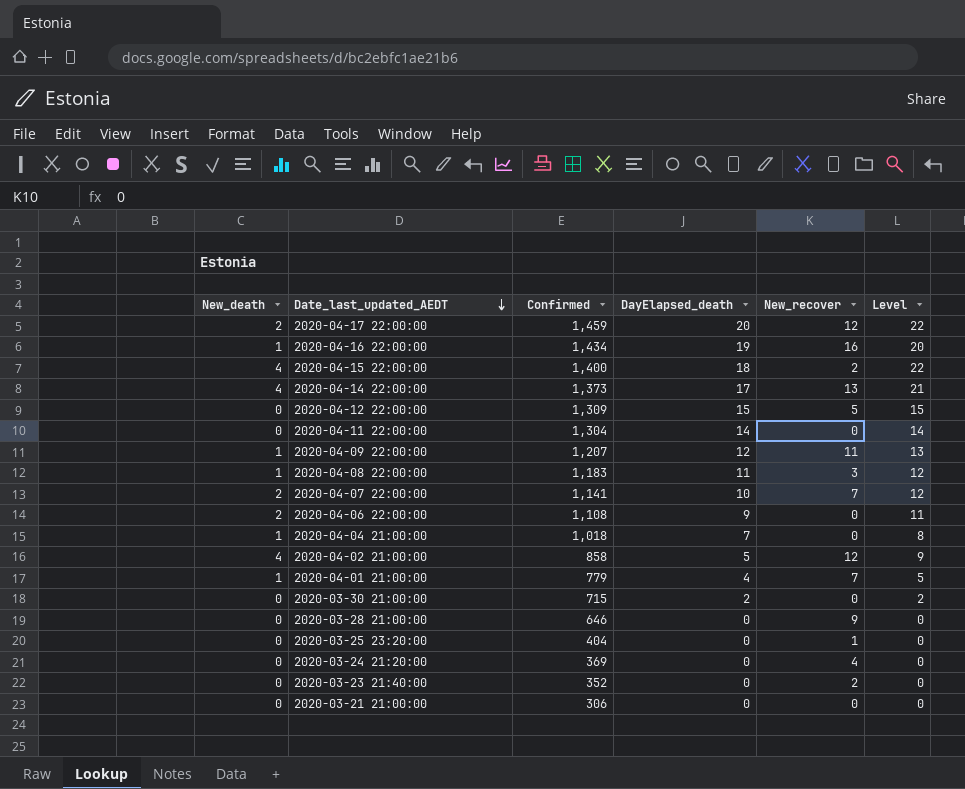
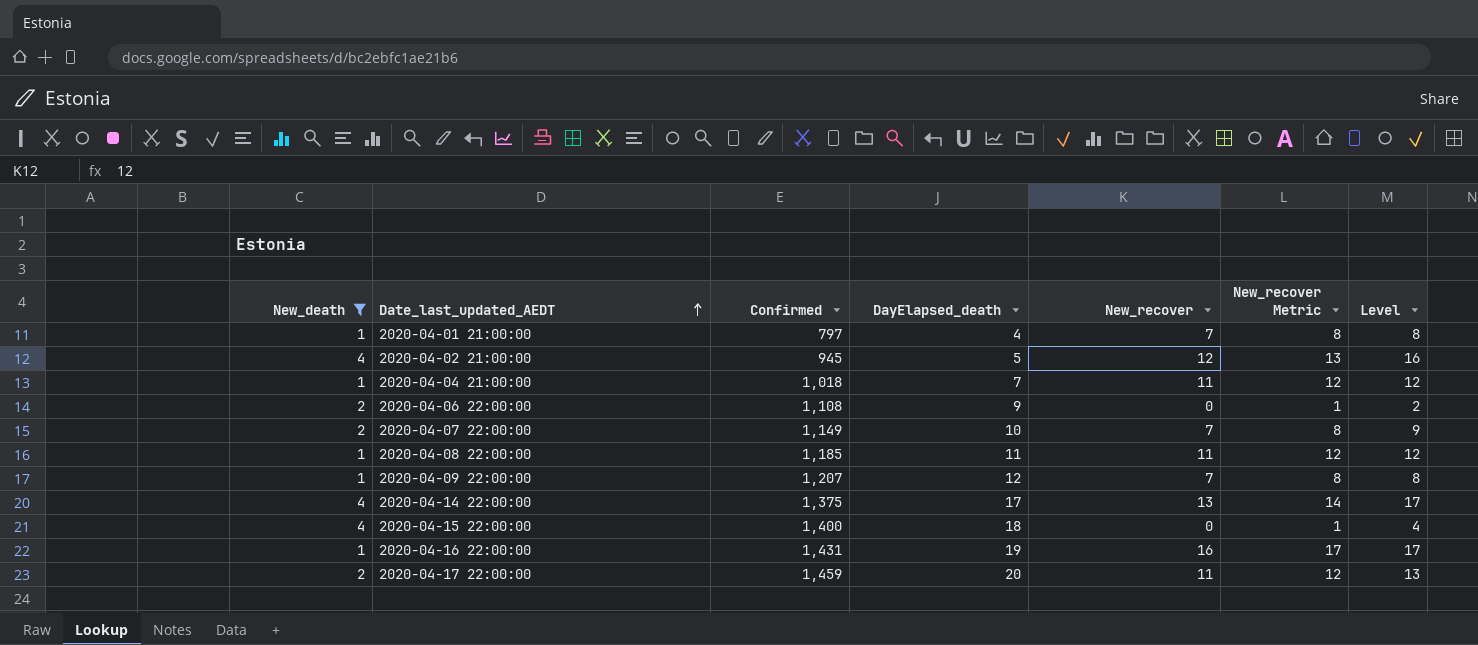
filter: none -> New_death != 0
row order: Date_last_updated_AEDT descending -> Date_last_updated_AEDT ascending
column New_recover Metric | formula: none -> [New_recover] + 1
column Level | formula: [New_death] + [DayElapsed_death] -> [New_death] + [New_recover]
2020-04-01 21:00:00 | Confirmed: 779 -> 797
2020-04-02 21:00:00 | Confirmed: 858 -> 945
2020-04-04 21:00:00 | New_recover: 0 -> 11
2020-04-07 22:00:00 | Confirmed: 1,141 -> 1,149
2020-04-08 22:00:00 | Confirmed: 1,183 -> 1,185
2020-04-08 22:00:00 | New_recover: 3 -> 11
2020-04-09 22:00:00 | New_recover: 11 -> 7
2020-04-14 22:00:00 | Confirmed: 1,373 -> 1,375
2020-04-15 22:00:00 | New_recover: 2 -> 0
2020-04-16 22:00:00 | Confirmed: 1,434 -> 1,431
2020-04-17 22:00:00 | New_recover: 12 -> 11

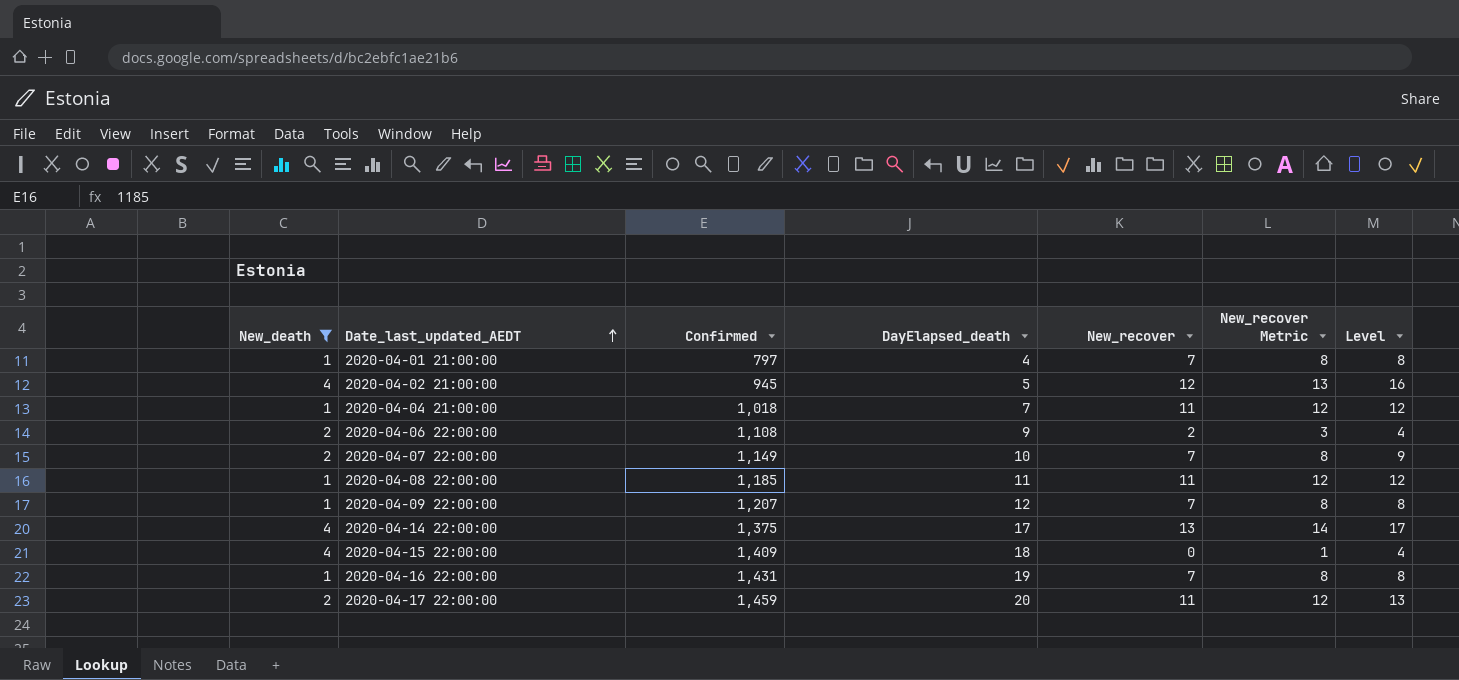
2020-04-06 22:00:00 | New_recover: 0 -> 2
2020-04-06 22:00:00 | New_recover Metric: 1 -> 3
2020-04-06 22:00:00 | Level: 2 -> 4
2020-04-15 22:00:00 | Confirmed: 1,400 -> 1,409
2020-04-16 22:00:00 | New_recover: 16 -> 7
2020-04-16 22:00:00 | New_recover Metric: 17 -> 8
2020-04-16 22:00:00 | Level: 17 -> 8

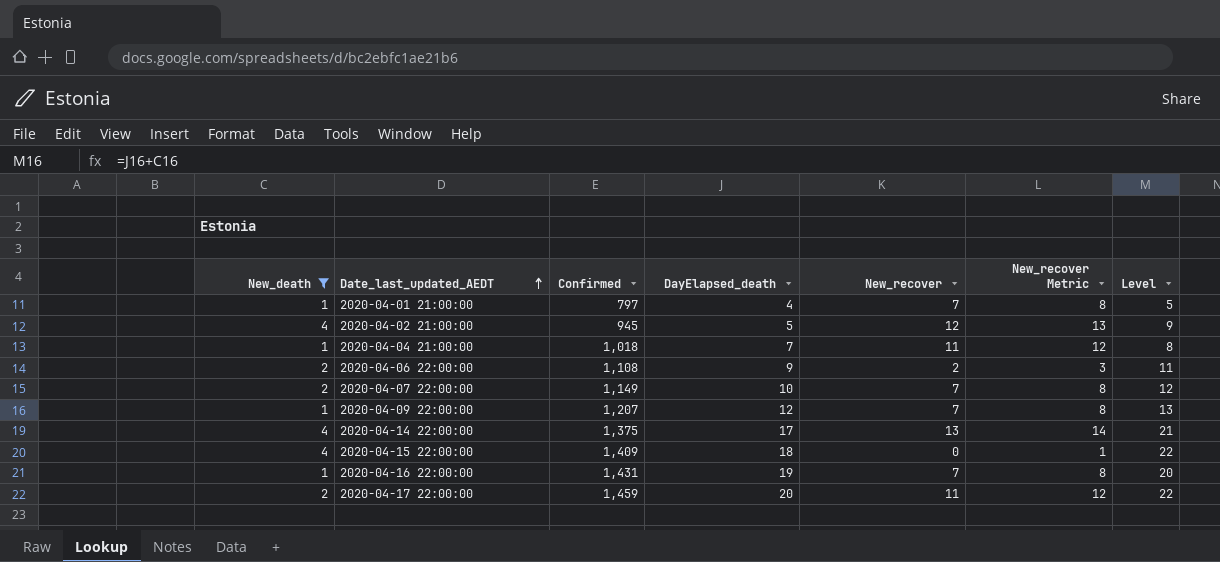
column Level | formula: [New_death] + [New_recover] -> [New_death] + [DayElapsed_death]
row 2020-04-08 22:00:00: 1 | 1,185 | 11 | 11 | 12 | 12 -> none

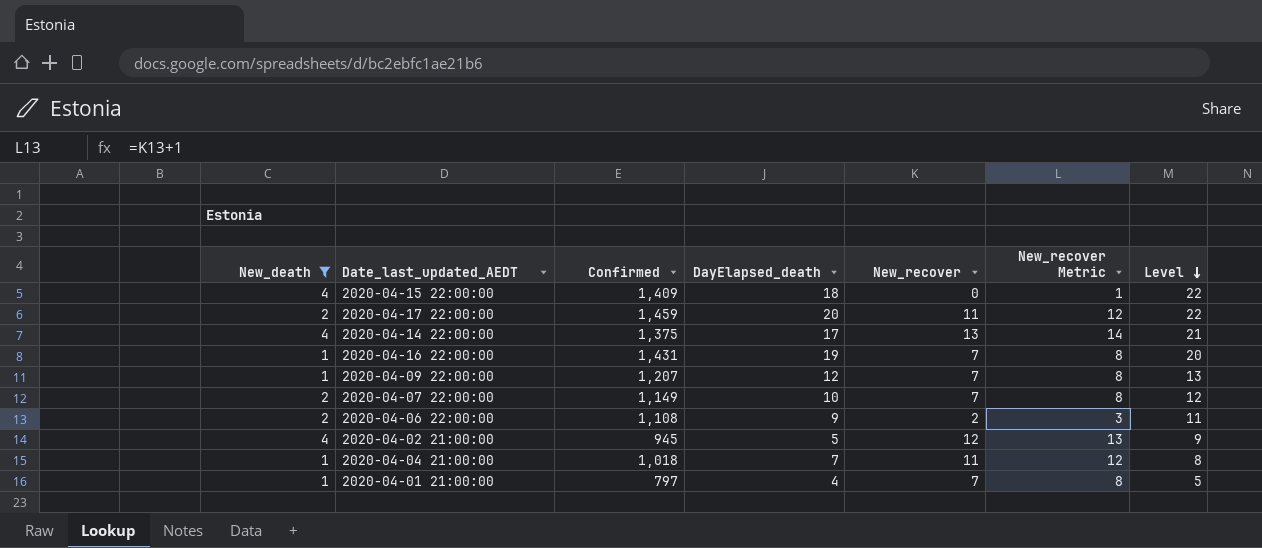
row order: Date_last_updated_AEDT ascending -> Level descending

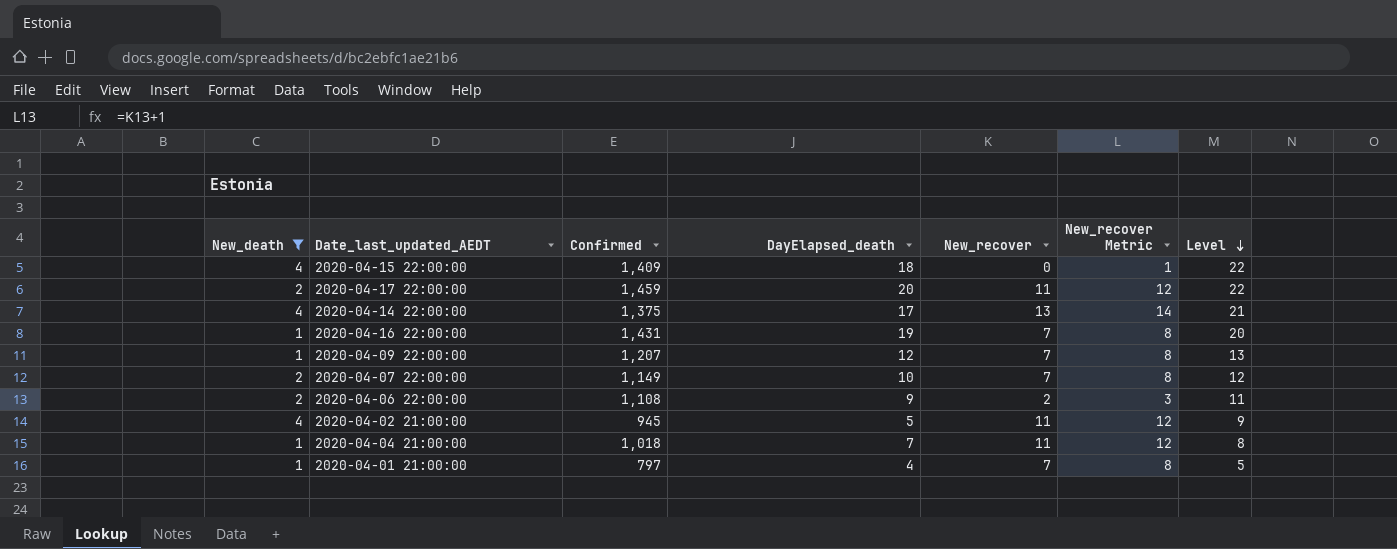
2020-04-02 21:00:00 | New_recover: 12 -> 11
2020-04-02 21:00:00 | New_recover Metric: 13 -> 12

